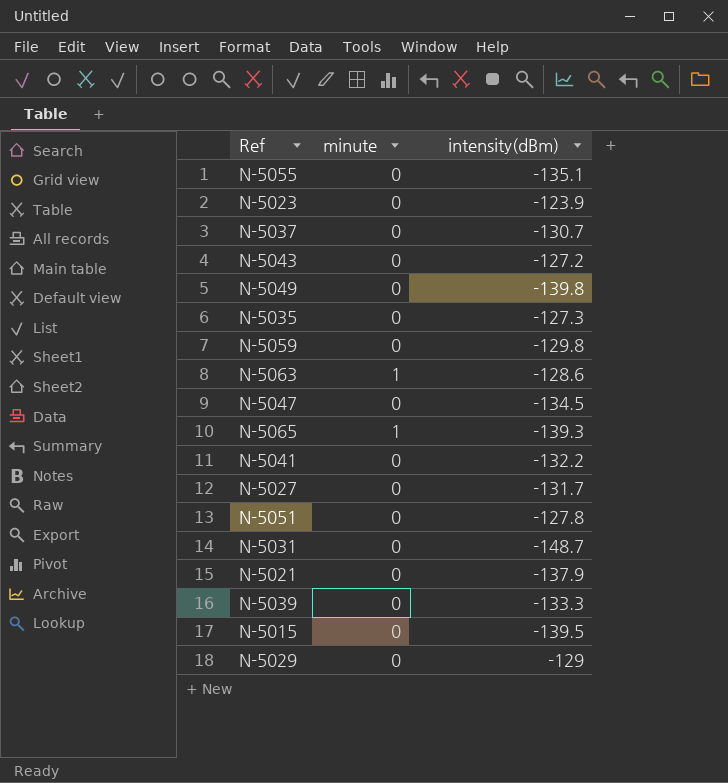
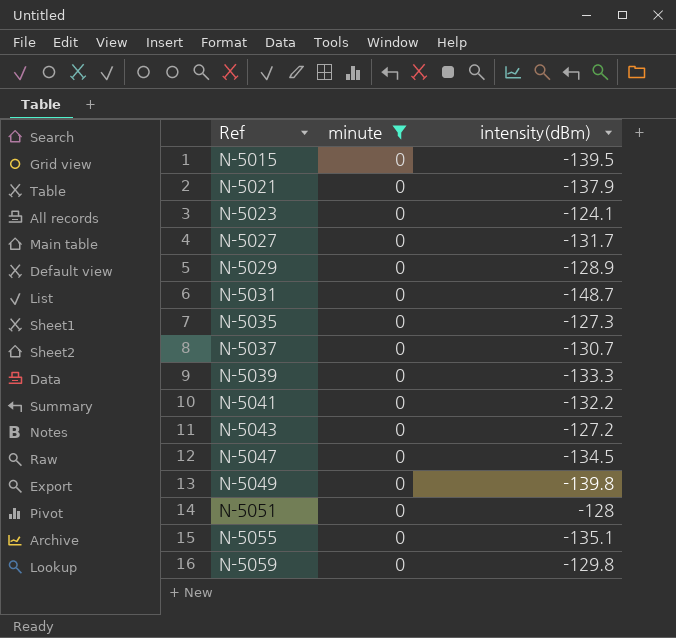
filter: none -> minute = 0
row order: none -> Ref ascending
N-5023 | intensity(dBm): -123.9 -> -124.1
N-5029 | intensity(dBm): -129 -> -128.9
N-5051 | intensity(dBm): -127.8 -> -128

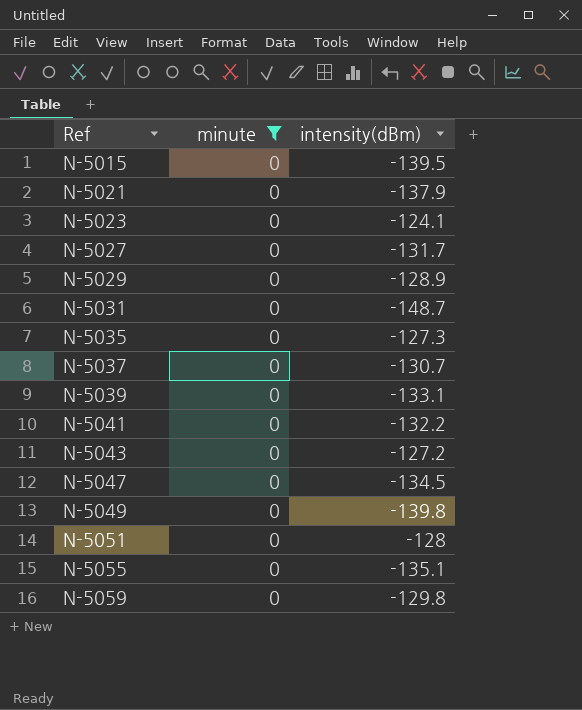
N-5039 | intensity(dBm): -133.3 -> -133.1

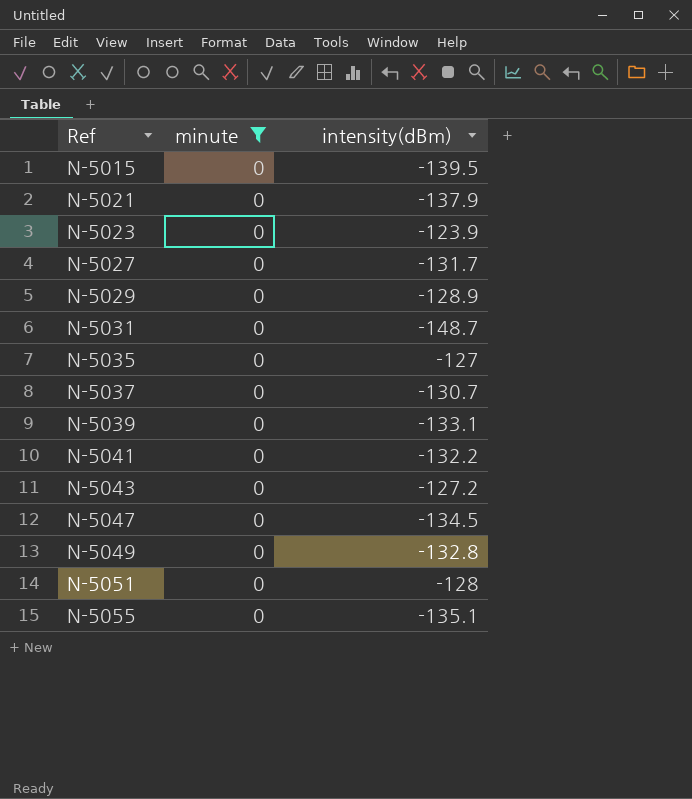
row N-5059: 0 | -129.8 -> none
N-5023 | intensity(dBm): -124.1 -> -123.9
N-5035 | intensity(dBm): -127.3 -> -127
N-5049 | intensity(dBm): -139.8 -> -132.8

